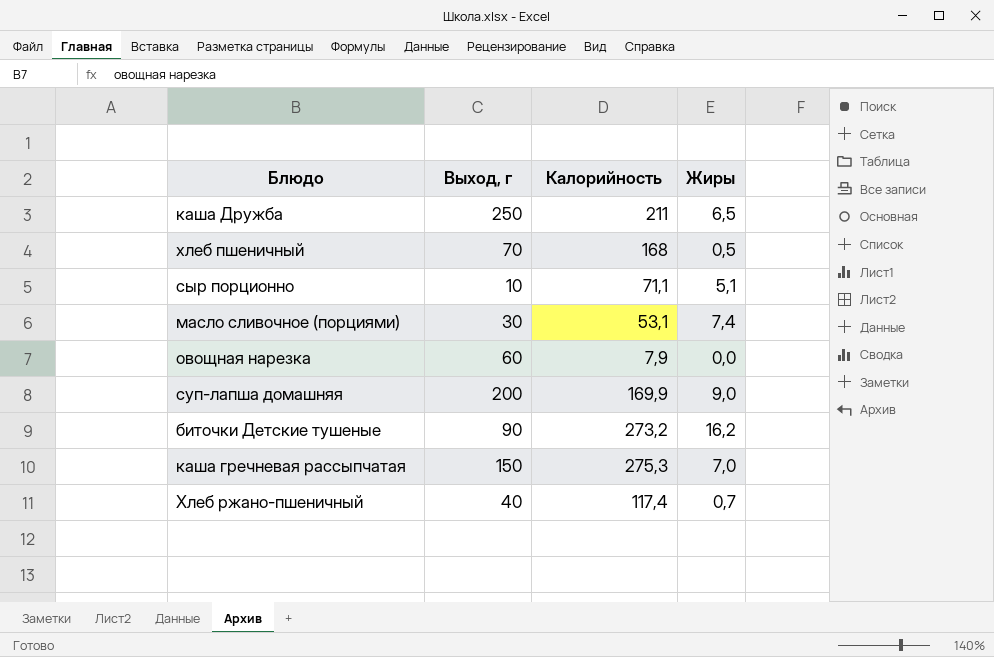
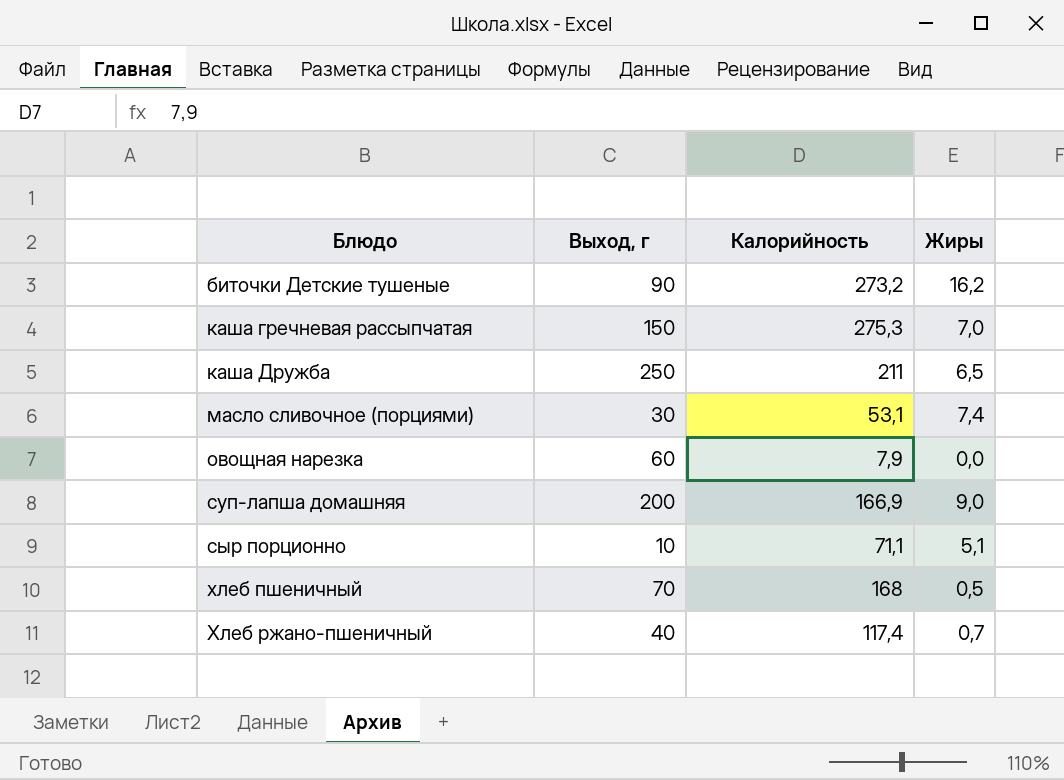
row order: none -> Блюдо ascending
суп-лапша домашняя | Калорийность: 169,9 -> 166,9

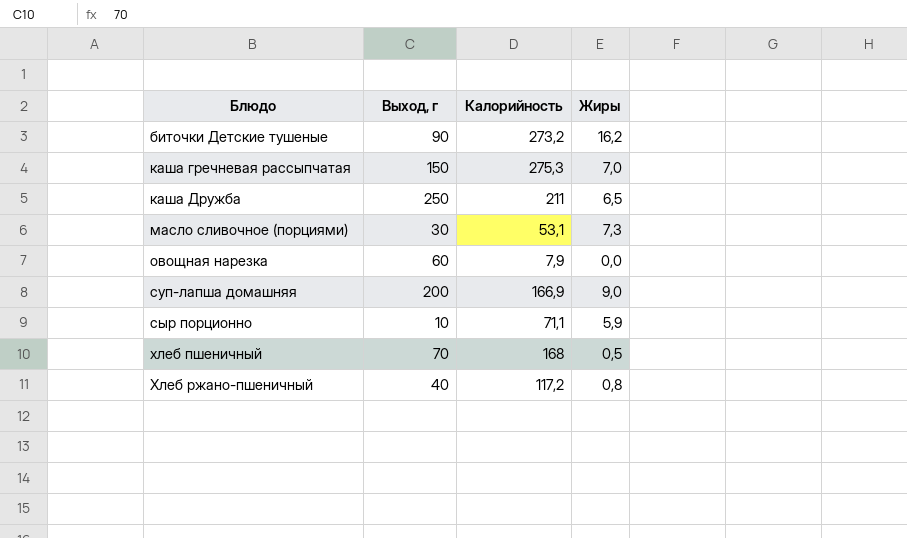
масло сливочное (порциями) | Жиры: 7,4 -> 7,3
сыр порционно | Жиры: 5,1 -> 5,9
Хлеб ржано-пшеничный | Калорийность: 117,4 -> 117,2
Хлеб ржано-пшеничный | Жиры: 0,7 -> 0,8

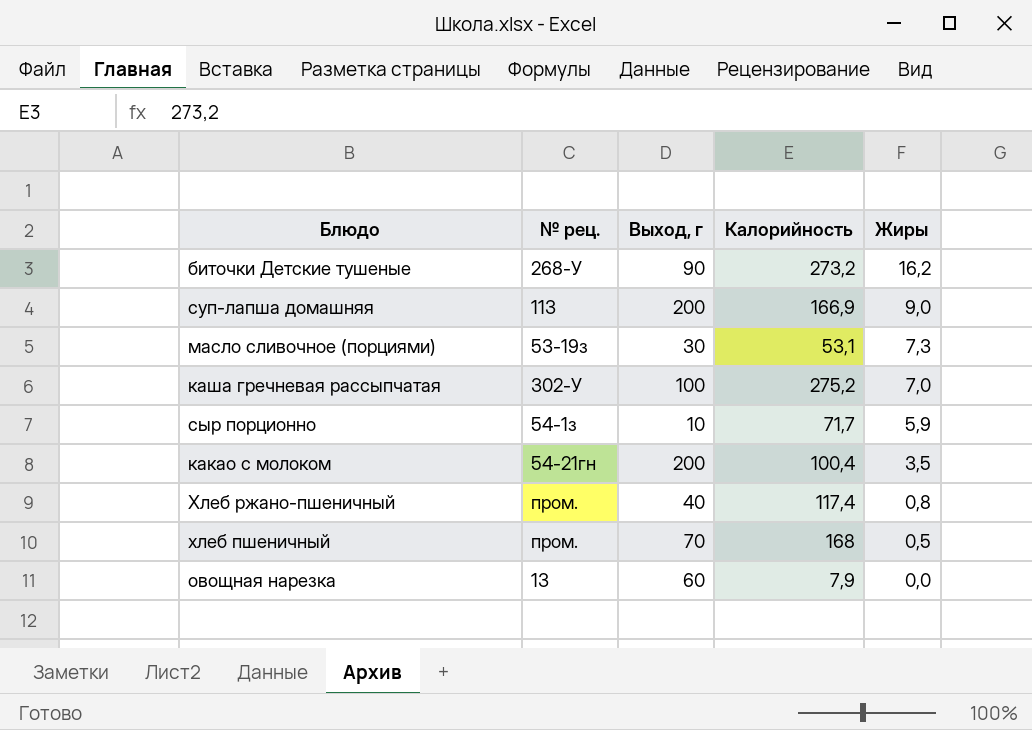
row order: Блюдо ascending -> Жиры descending
column № рец. | position: none -> 2
row каша Дружба: 250 | 211 | 6,5 -> none
каша гречневая рассыпчатая | Выход, г: 150 -> 100
каша гречневая рассыпчатая | Калорийность: 275,3 -> 275,2
сыр порционно | Калорийность: 71,1 -> 71,7
row какао с молоком: none -> 54-21гн | 200 | 100,4 | 3,5
Хлеб ржано-пшеничный | Калорийность: 117,2 -> 117,4

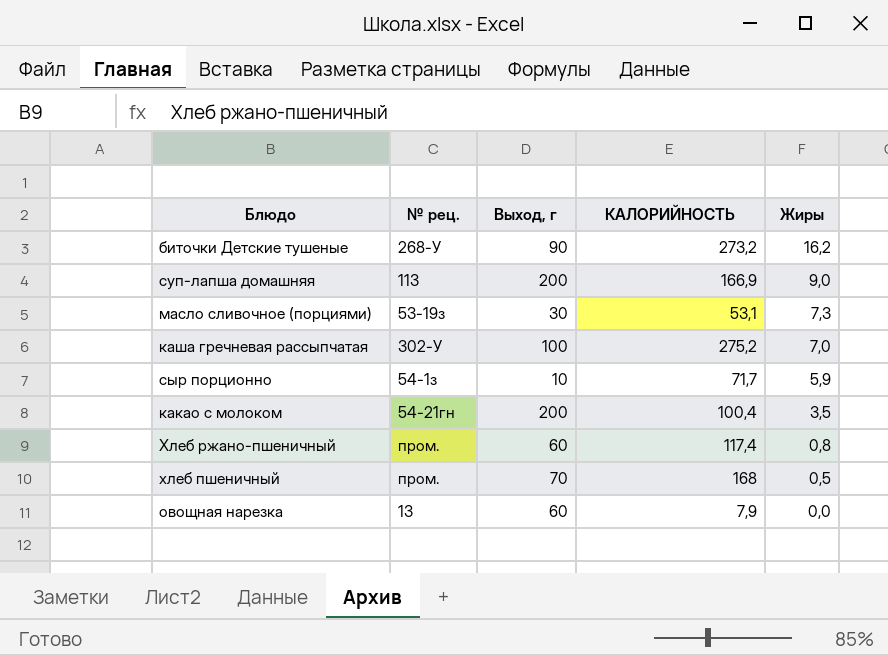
column name: Калорийность -> КАЛОРИЙНОСТЬ
Хлеб ржано-пшеничный | Выход, г: 40 -> 60

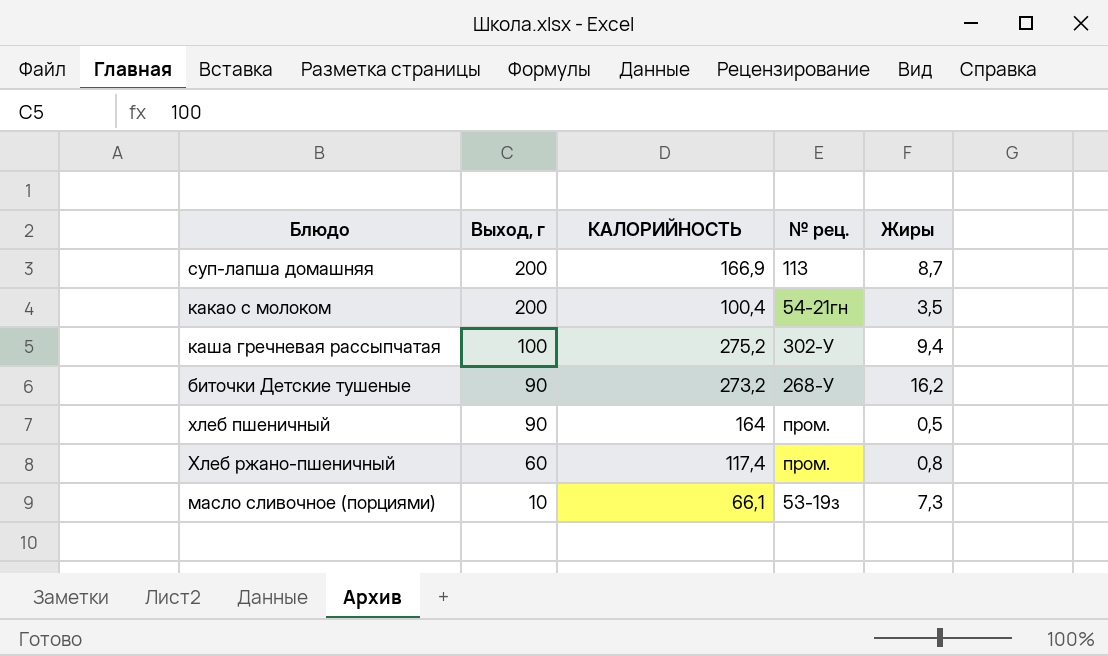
row order: Жиры descending -> Выход, г descending
column № рец. | position: 2 -> 4
row сыр порционно: 54-1з | 10 | 71,7 | 5,9 -> none
row овощная нарезка: 13 | 60 | 7,9 | 0,0 -> none
суп-лапша домашняя | Жиры: 9,0 -> 8,7
каша гречневая рассыпчатая | Жиры: 7,0 -> 9,4
хлеб пшеничный | Выход, г: 70 -> 90
хлеб пшеничный | КАЛОРИЙНОСТЬ: 168 -> 164
масло сливочное (порциями) | Выход, г: 30 -> 10
масло сливочное (порциями) | КАЛОРИЙНОСТЬ: 53,1 -> 66,1

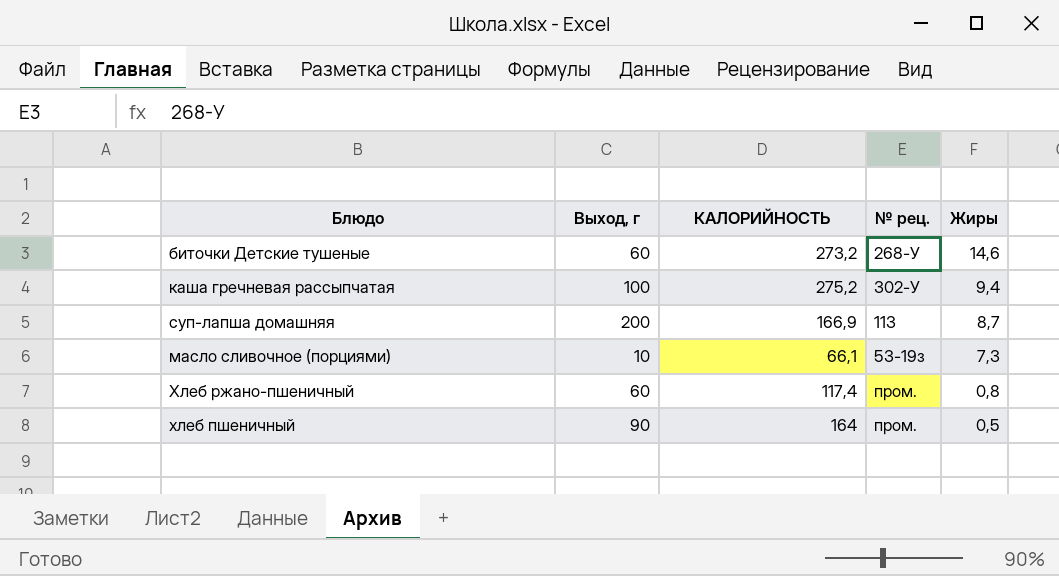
row order: Выход, г descending -> Жиры descending
row какао с молоком: 200 | 100,4 | 54-21гн | 3,5 -> none
биточки Детские тушеные | Выход, г: 90 -> 60
биточки Детские тушеные | Жиры: 16,2 -> 14,6

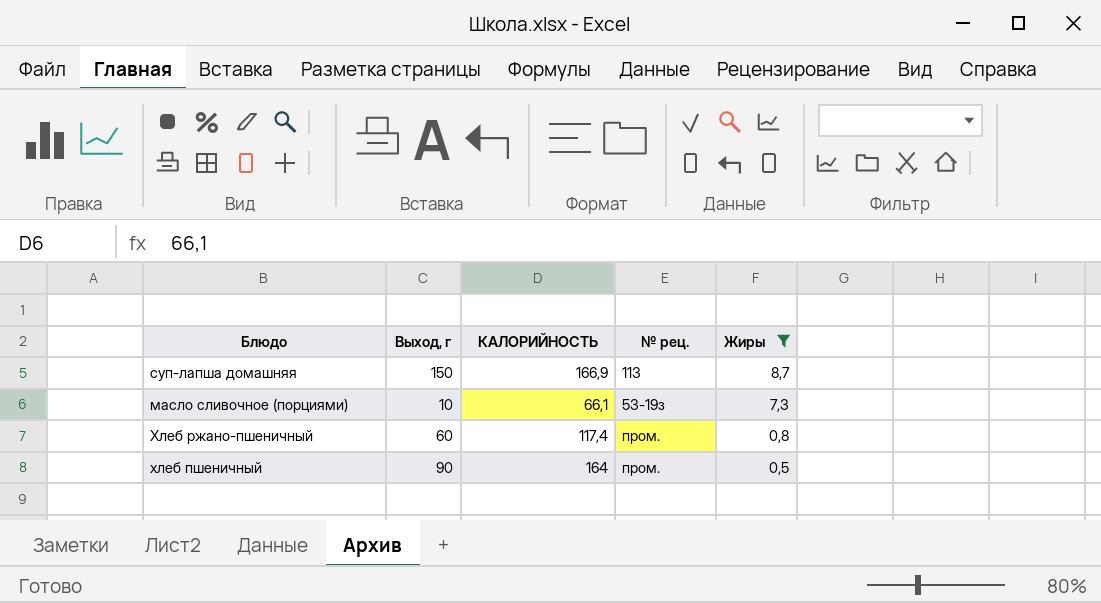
filter: none -> Жиры <= 8,7
суп-лапша домашняя | Выход, г: 200 -> 150

